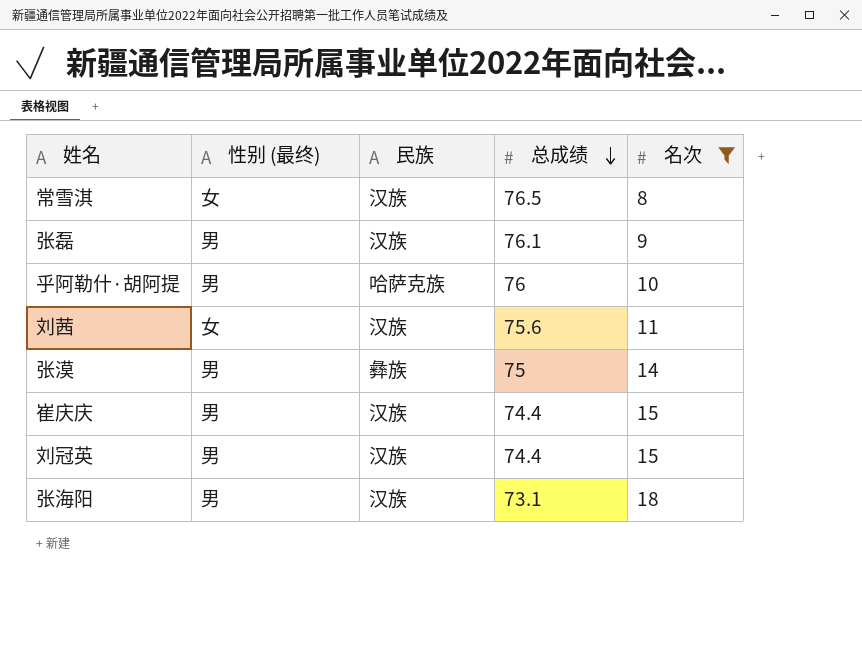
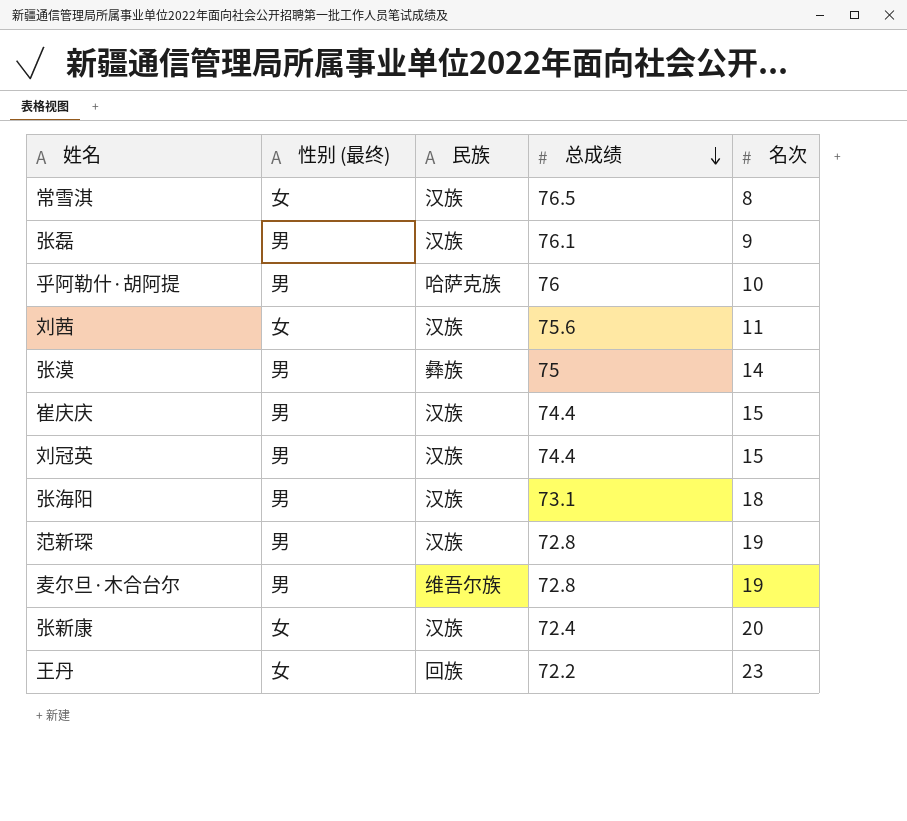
filter: 名次 <= 18 -> none

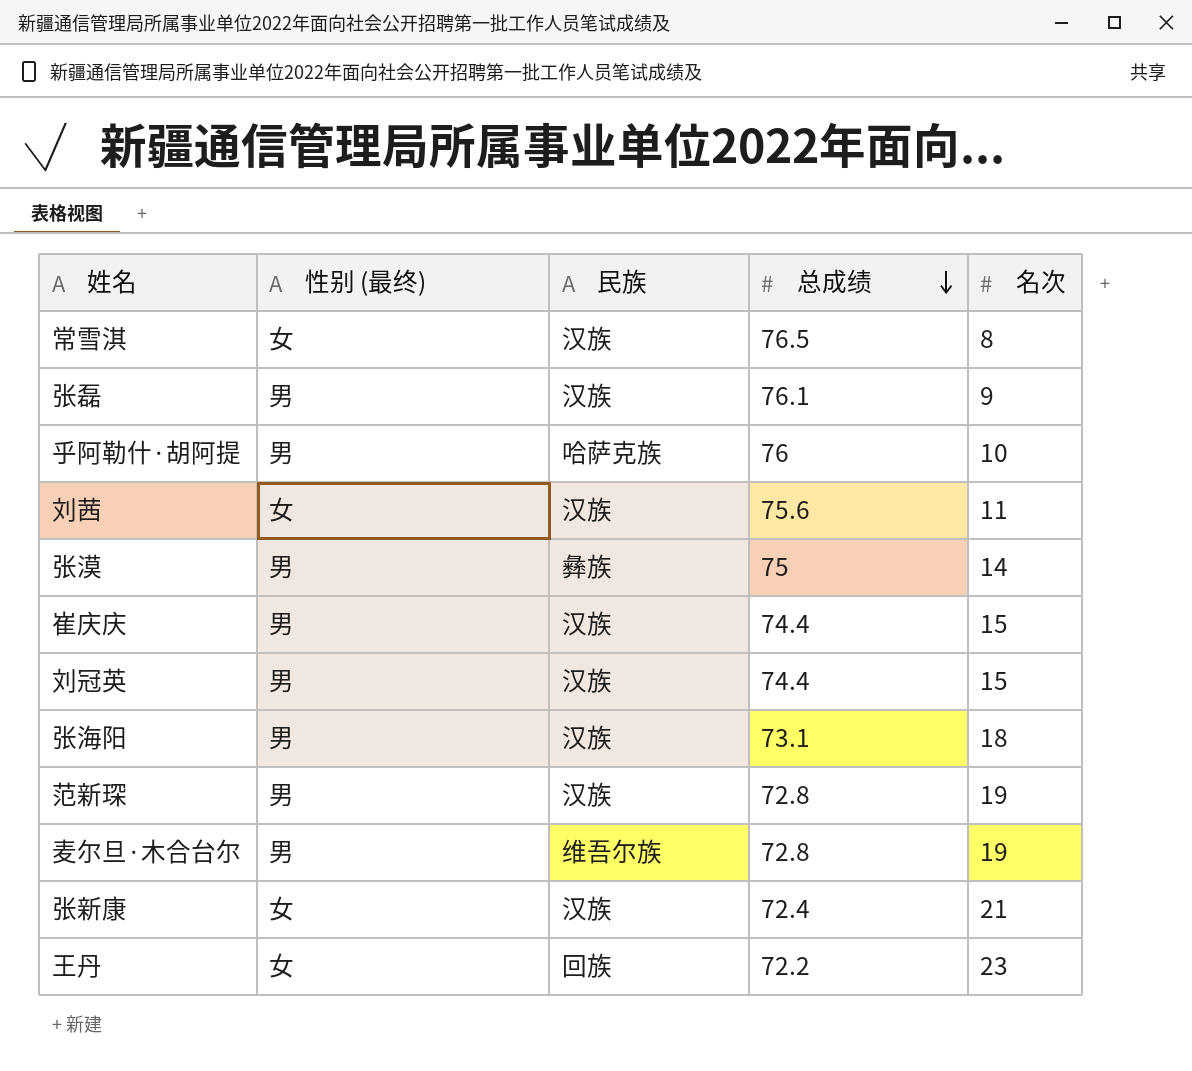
张新康 | 名次: 20 -> 21

